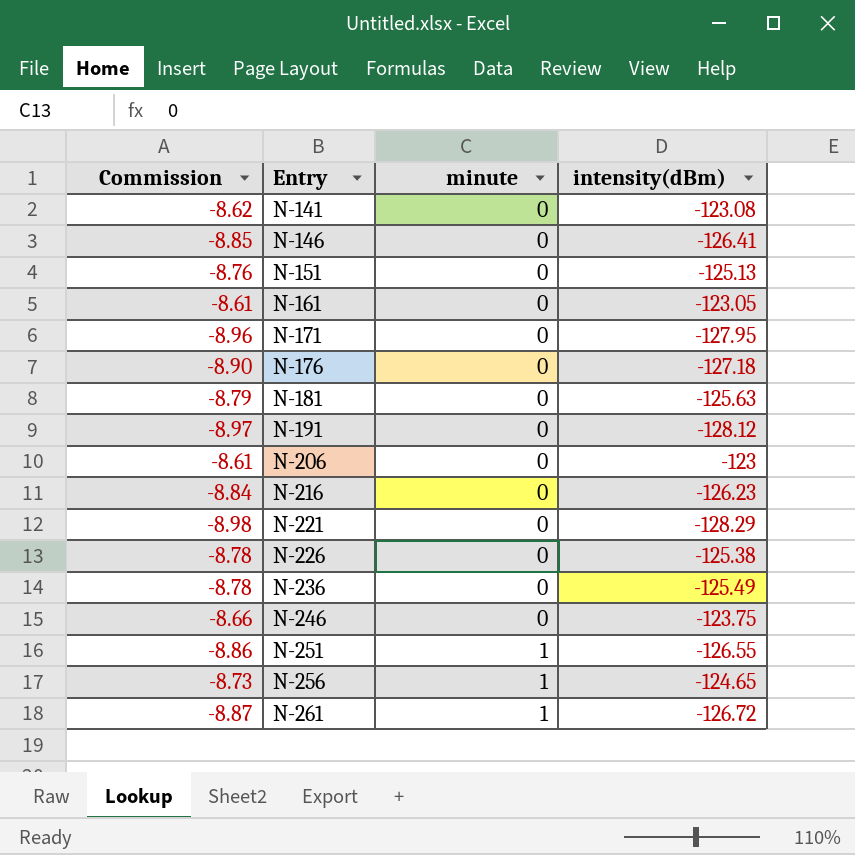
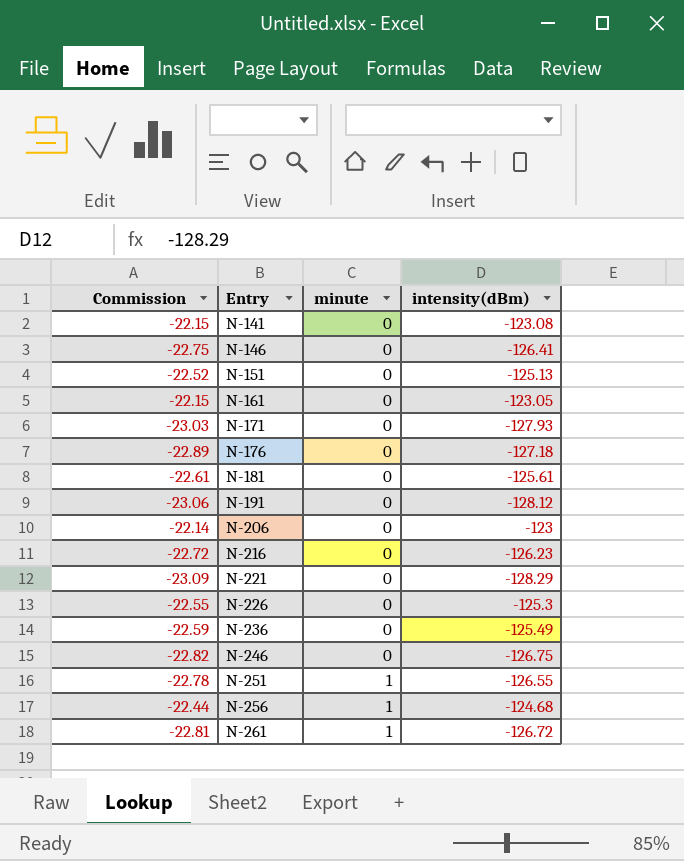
column Commission | formula: [intensity(dBm)] * 0.07 -> [intensity(dBm)] * 0.18
N-171 | intensity(dBm): -127.95 -> -127.93
N-181 | intensity(dBm): -125.63 -> -125.61
N-226 | intensity(dBm): -125.38 -> -125.3
N-246 | intensity(dBm): -123.75 -> -126.75
N-256 | intensity(dBm): -124.65 -> -124.68

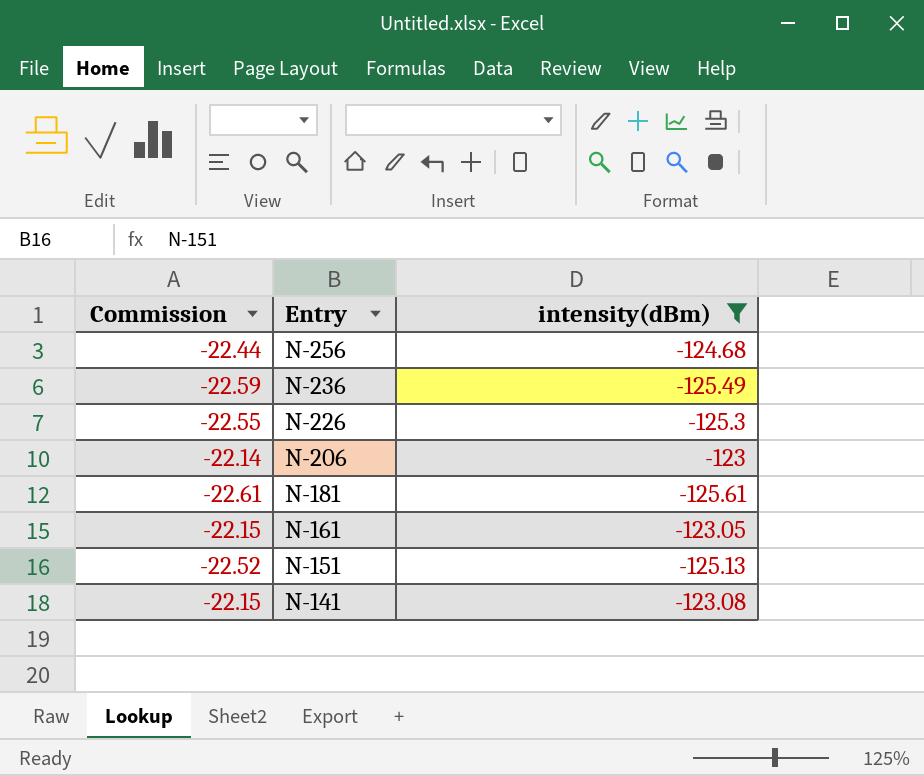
filter: none -> intensity(dBm) >= -125.61
row order: Entry ascending -> Entry descending
column minute | position: 3 -> none

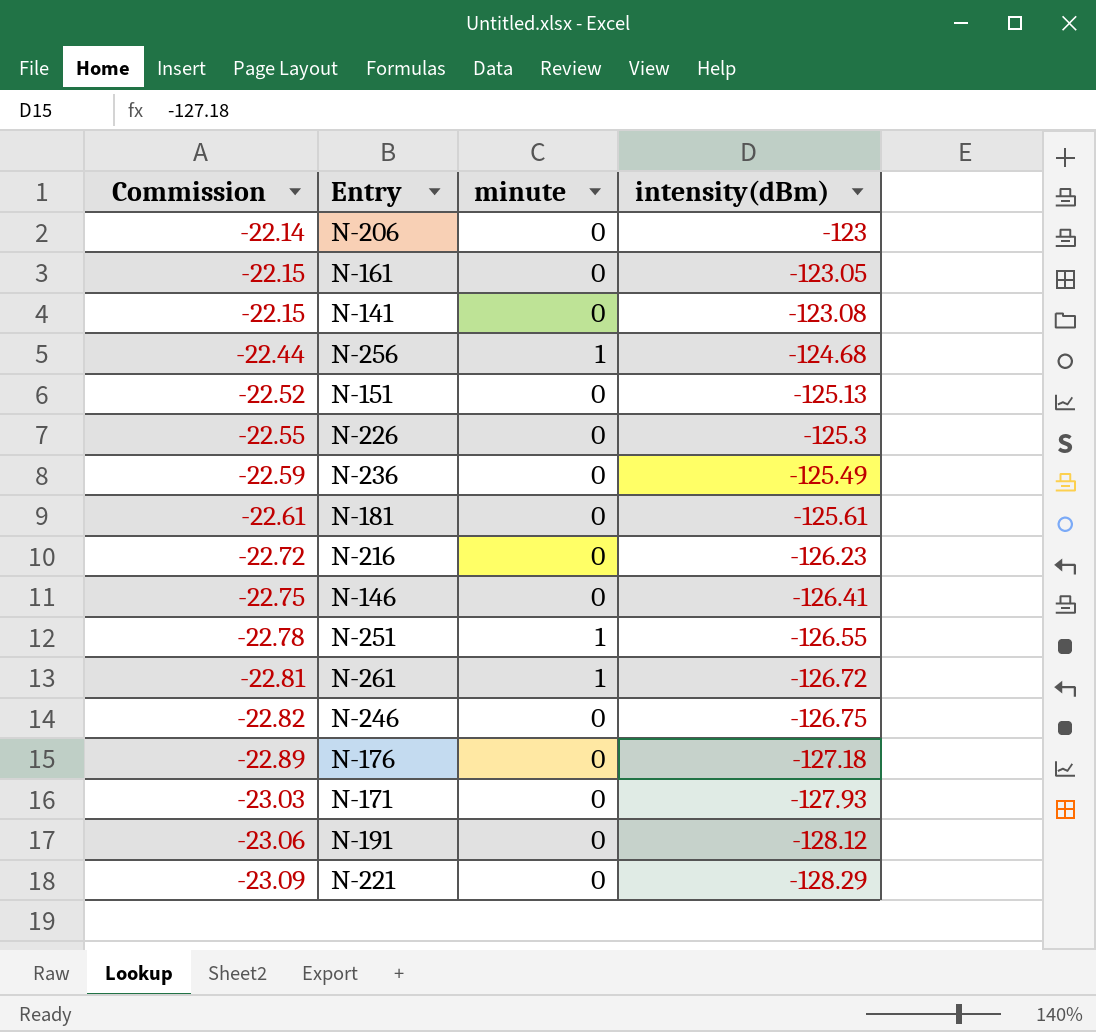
filter: intensity(dBm) >= -125.61 -> none
row order: Entry descending -> Commission descending
column minute | position: none -> 3

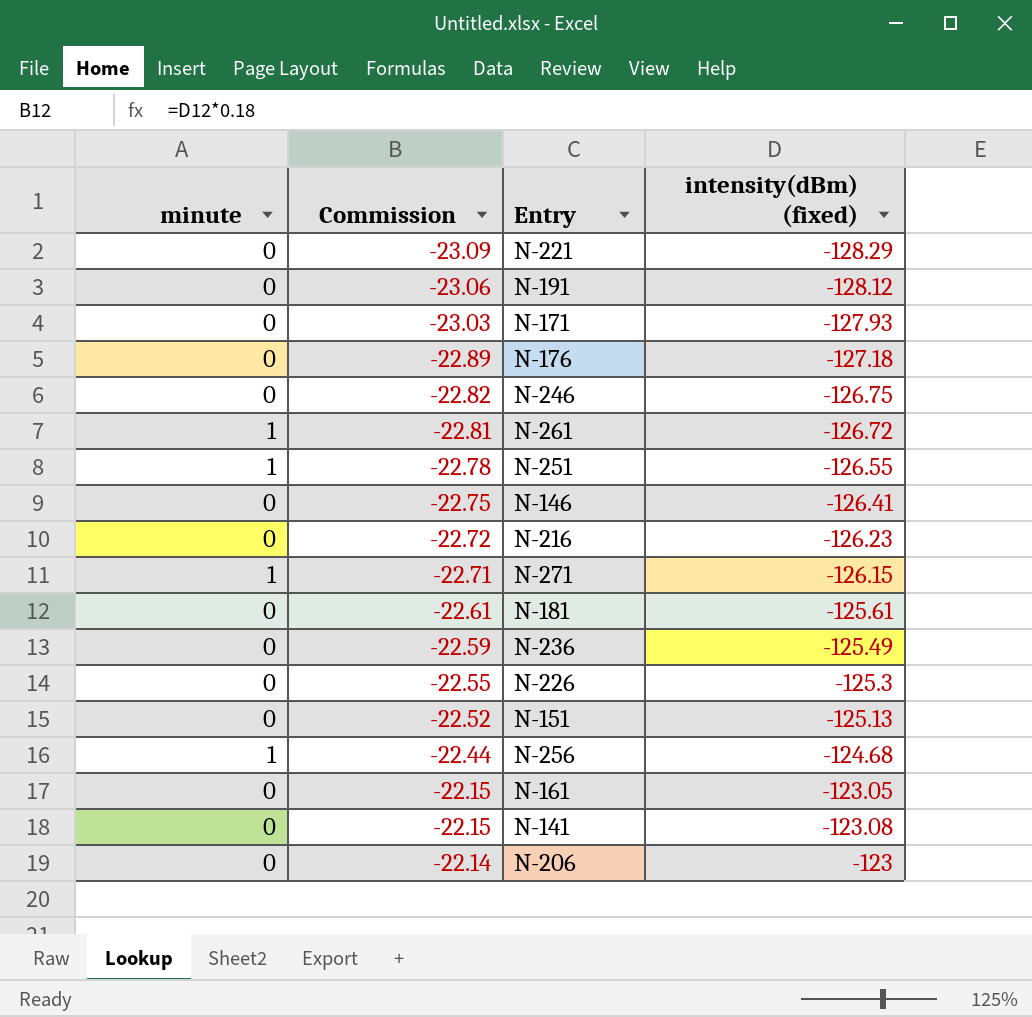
row order: Commission descending -> Commission ascending
column minute | position: 3 -> 1
column name: intensity(dBm) -> intensity(dBm) (fixed)
row N-271: none -> 1 | -22.71 | -126.15

